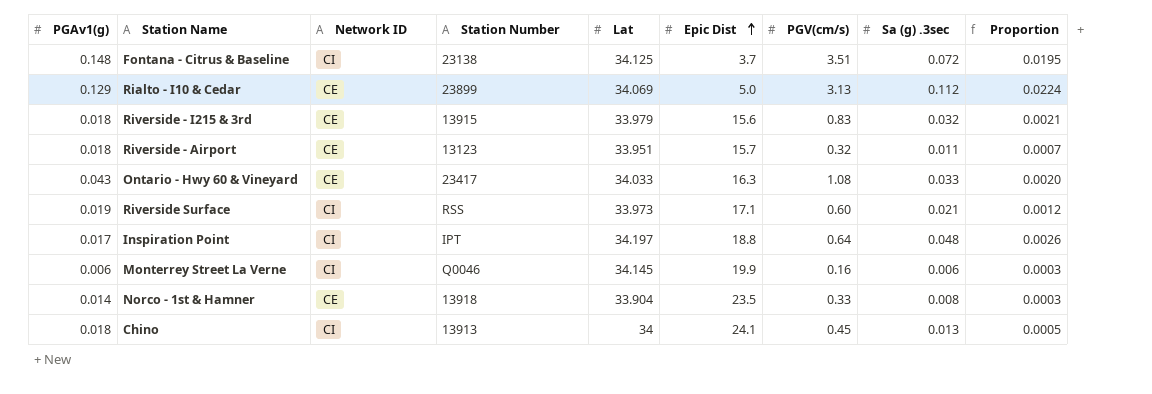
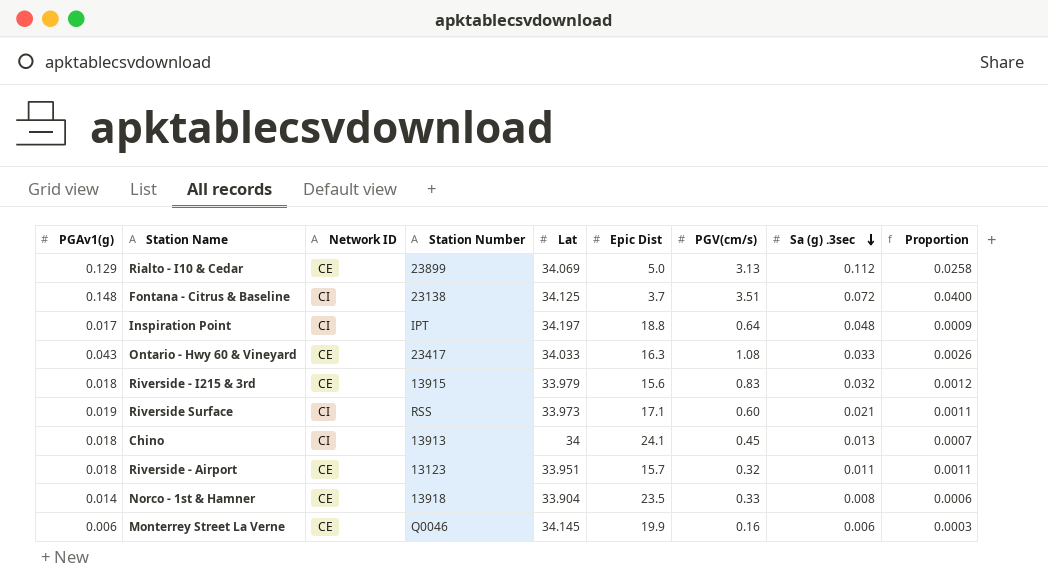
row order: Epic Dist ascending -> Sa (g) .3sec descending
column Proportion | formula: [Sa (g) .3sec] / [Epic Dist] -> [PGAv1(g)] / [Epic Dist]
Monterrey Street La Verne | Network ID: CI -> CE

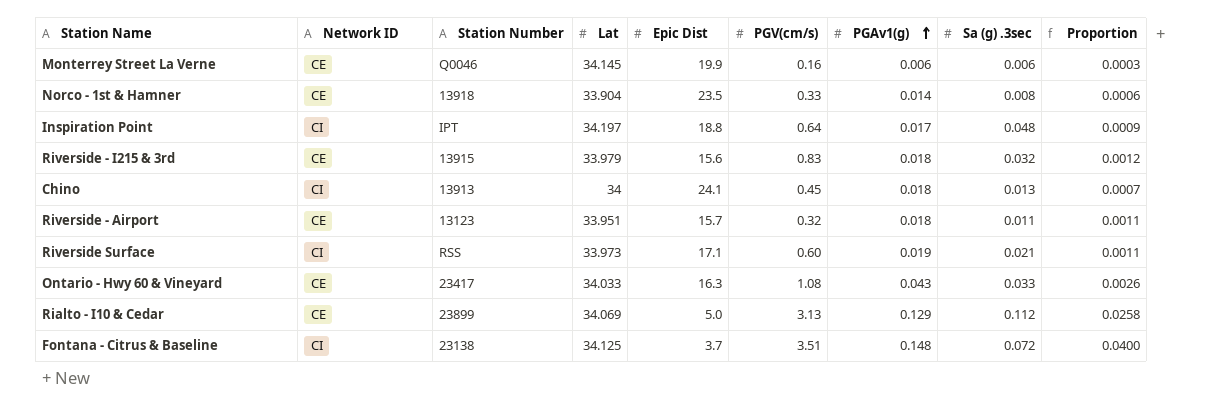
row order: Sa (g) .3sec descending -> PGAv1(g) ascending
column PGAv1(g) | position: 1 -> 7

